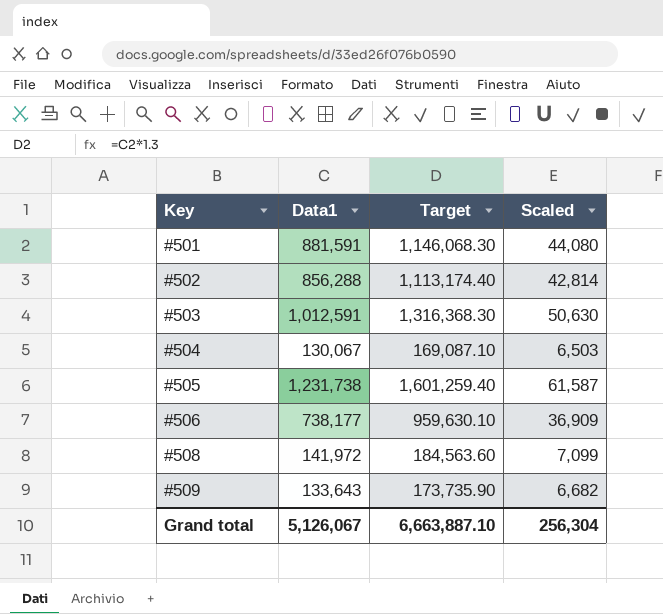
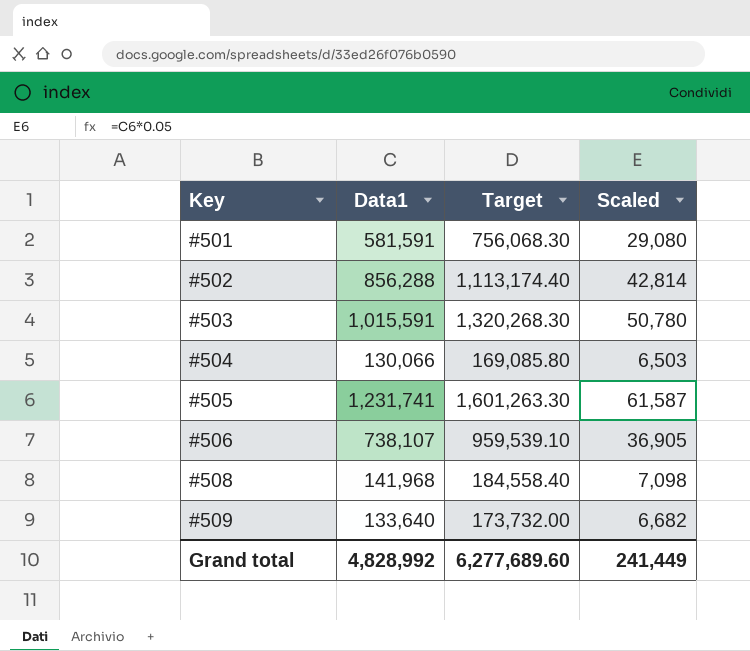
#501 | Data1: 881,591 -> 581,591
#501 | Target: 1,146,068.30 -> 756,068.30
#501 | Scaled: 44,080 -> 29,080
#503 | Data1: 1,012,591 -> 1,015,591
#503 | Target: 1,316,368.30 -> 1,320,268.30
#503 | Scaled: 50,630 -> 50,780
#504 | Data1: 130,067 -> 130,066
#504 | Target: 169,087.10 -> 169,085.80
#505 | Data1: 1,231,738 -> 1,231,741
#505 | Target: 1,601,259.40 -> 1,601,263.30
#506 | Data1: 738,177 -> 738,107
#506 | Target: 959,630.10 -> 959,539.10
#506 | Scaled: 36,909 -> 36,905
#508 | Data1: 141,972 -> 141,968
#508 | Target: 184,563.60 -> 184,558.40
#508 | Scaled: 7,099 -> 7,098
#509 | Data1: 133,643 -> 133,640
#509 | Target: 173,735.90 -> 173,732.00
Grand total | Data1: 5,126,067 -> 4,828,992
Grand total | Target: 6,663,887.10 -> 6,277,689.60
Grand total | Scaled: 256,304 -> 241,449

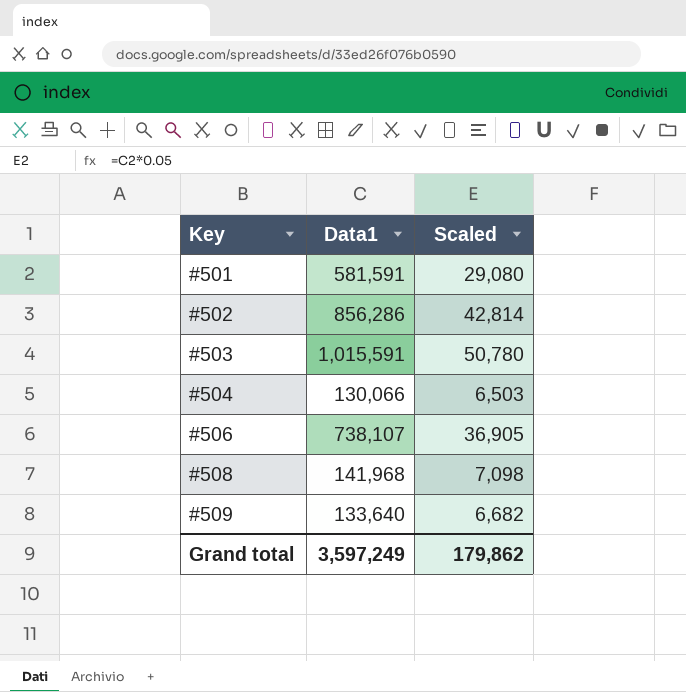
column Target | formula: [Data1] * 1.3 -> none
row #505: 1,231,741 | 1,601,263.30 | 61,587 -> none
#502 | Data1: 856,288 -> 856,286
Grand total | Data1: 4,828,992 -> 3,597,249
Grand total | Scaled: 241,449 -> 179,862

